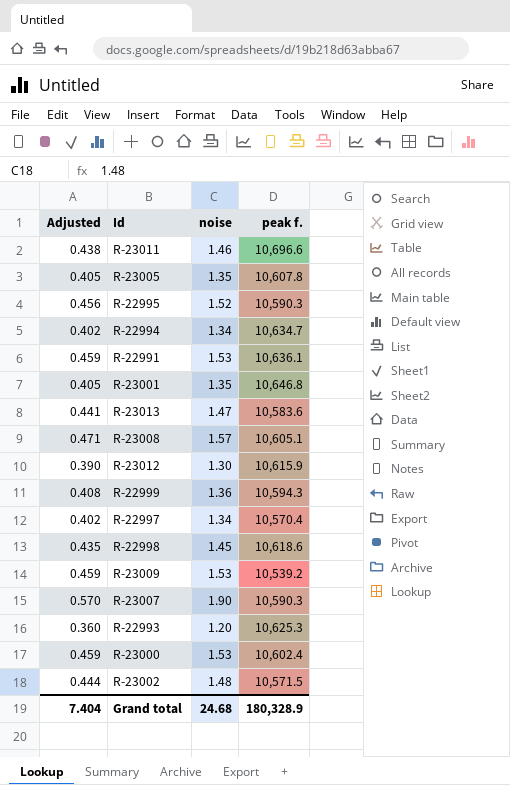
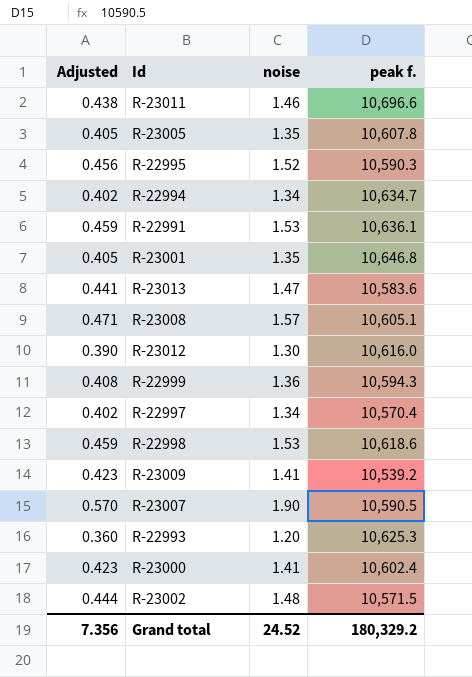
R-23012 | peak f.: 10,615.9 -> 10,616.0
R-22998 | Adjusted: 0.435 -> 0.459
R-22998 | noise: 1.45 -> 1.53
R-23009 | Adjusted: 0.459 -> 0.423
R-23009 | noise: 1.53 -> 1.41
R-23007 | peak f.: 10,590.3 -> 10,590.5
R-23000 | Adjusted: 0.459 -> 0.423
R-23000 | noise: 1.53 -> 1.41
Grand total | Adjusted: 7.404 -> 7.356
Grand total | noise: 24.68 -> 24.52
Grand total | peak f.: 180,328.9 -> 180,329.2

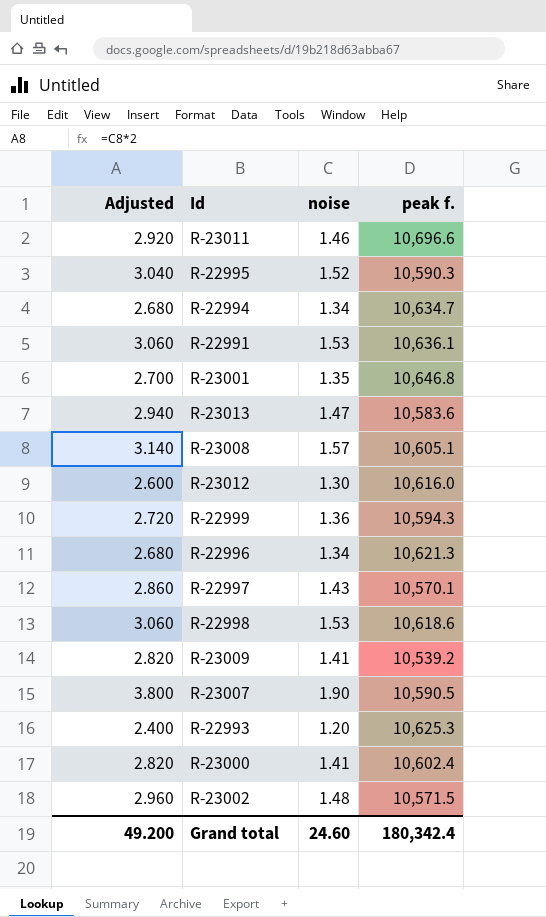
column Adjusted | formula: [noise] * 0.3 -> [noise] * 2
row R-23005: 0.405 | 1.35 | 10,607.8 -> none
row R-22996: none -> 2.680 | 1.34 | 10,621.3
R-22997 | noise: 1.34 -> 1.43
R-22997 | peak f.: 10,570.4 -> 10,570.1
Grand total | Adjusted: 7.356 -> 49.200
Grand total | noise: 24.52 -> 24.60
Grand total | peak f.: 180,329.2 -> 180,342.4

